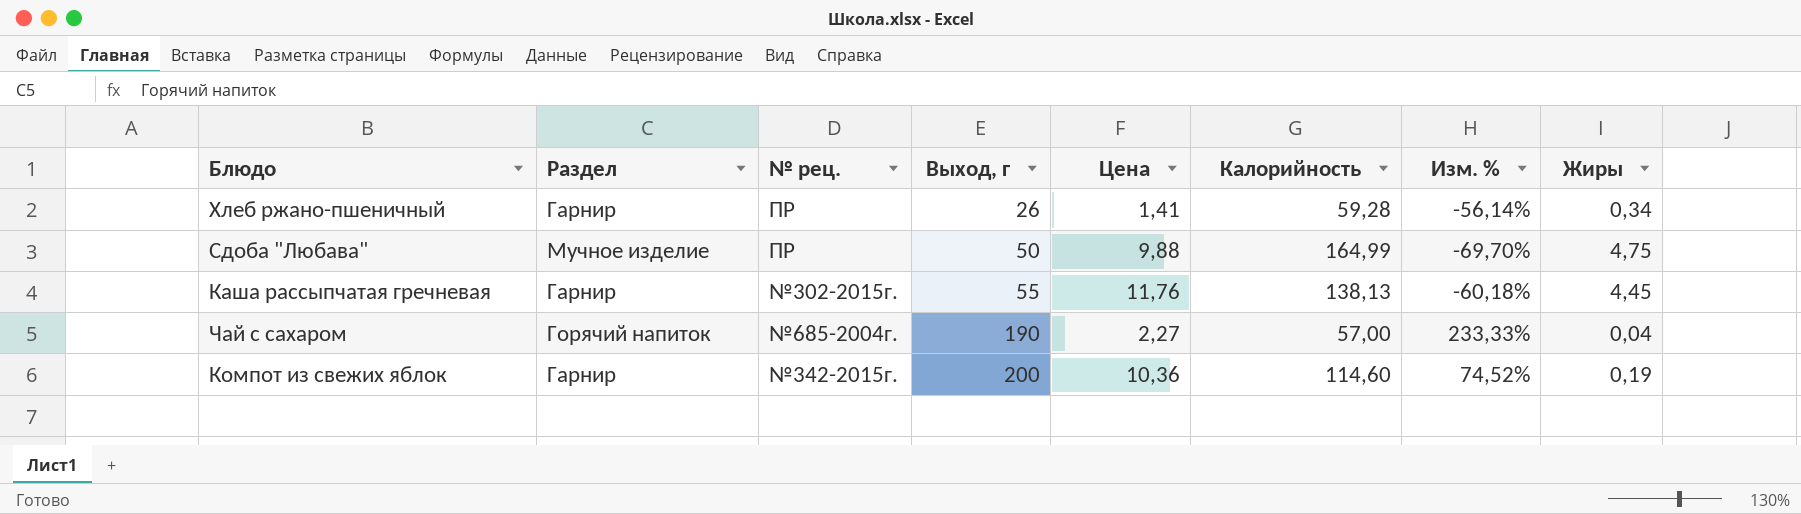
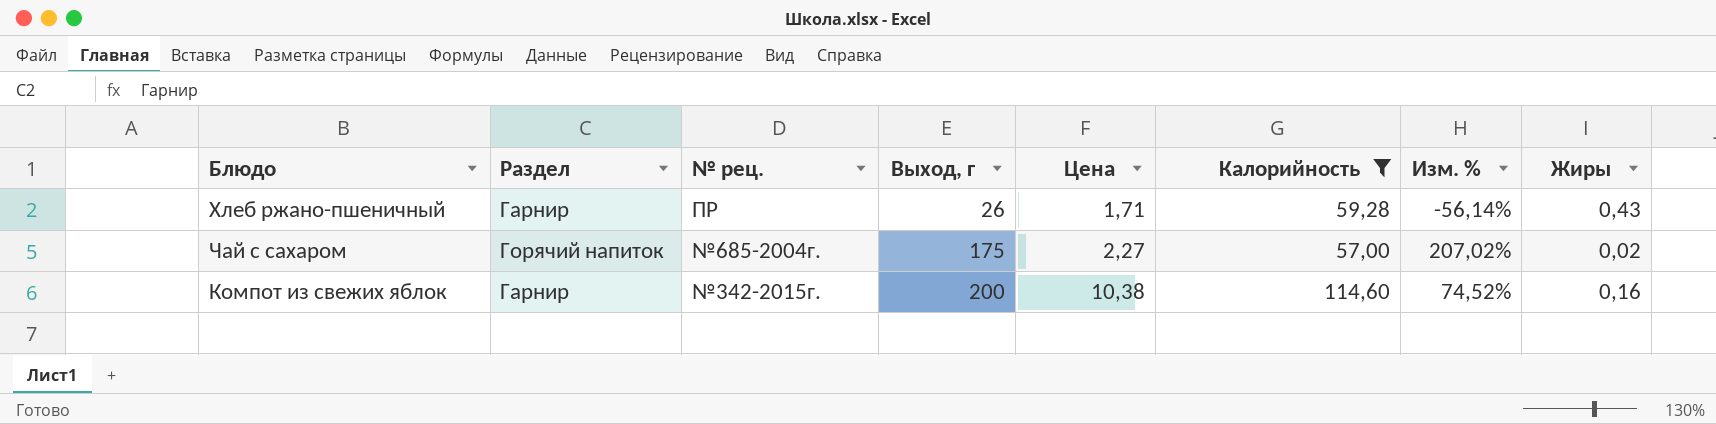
filter: none -> Калорийность <= 114,60
Хлеб ржано-пшеничный | Цена: 1,41 -> 1,71
Хлеб ржано-пшеничный | Жиры: 0,34 -> 0,43
Чай с сахаром | Выход, г: 190 -> 175
Чай с сахаром | Изм. %: 233,33% -> 207,02%
Чай с сахаром | Жиры: 0,04 -> 0,02
Компот из свежих яблок | Цена: 10,36 -> 10,38
Компот из свежих яблок | Жиры: 0,19 -> 0,16

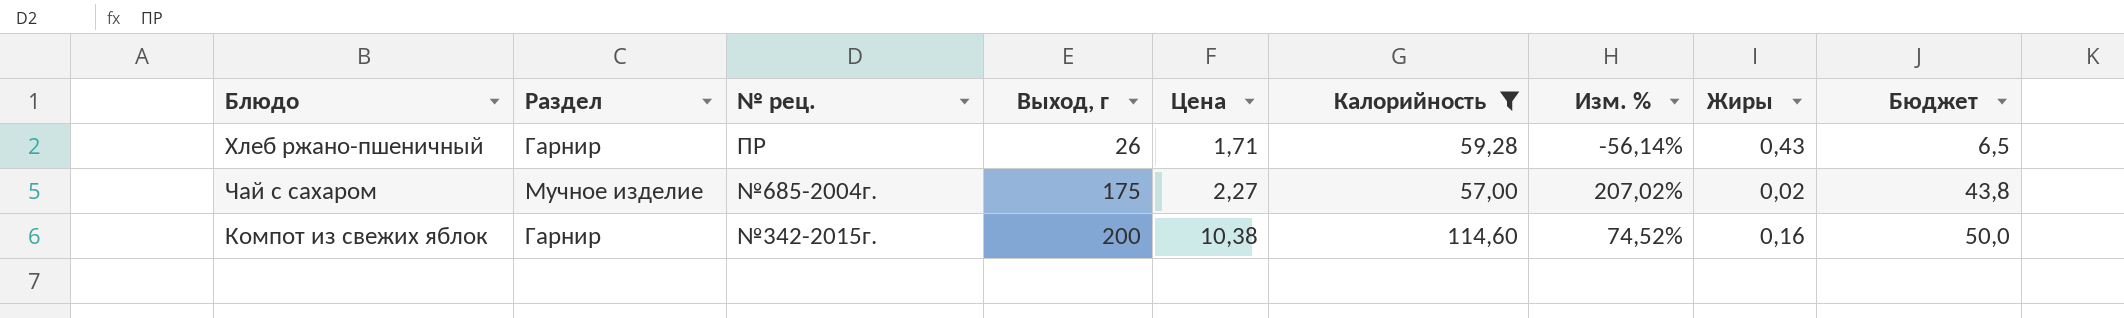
column Бюджет | formula: none -> [Выход, г] * 0,25
Чай с сахаром | Раздел: Горячий напиток -> Мучное изделие

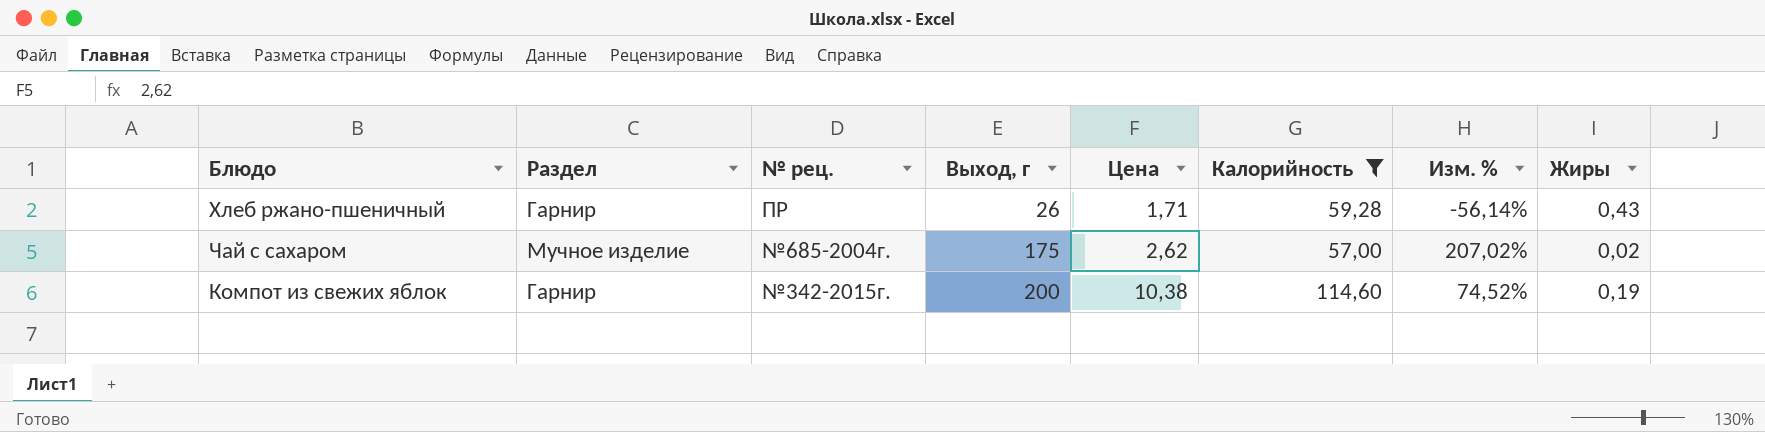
column Бюджет | formula: [Выход, г] * 0,25 -> none
Чай с сахаром | Цена: 2,27 -> 2,62
Компот из свежих яблок | Жиры: 0,16 -> 0,19

